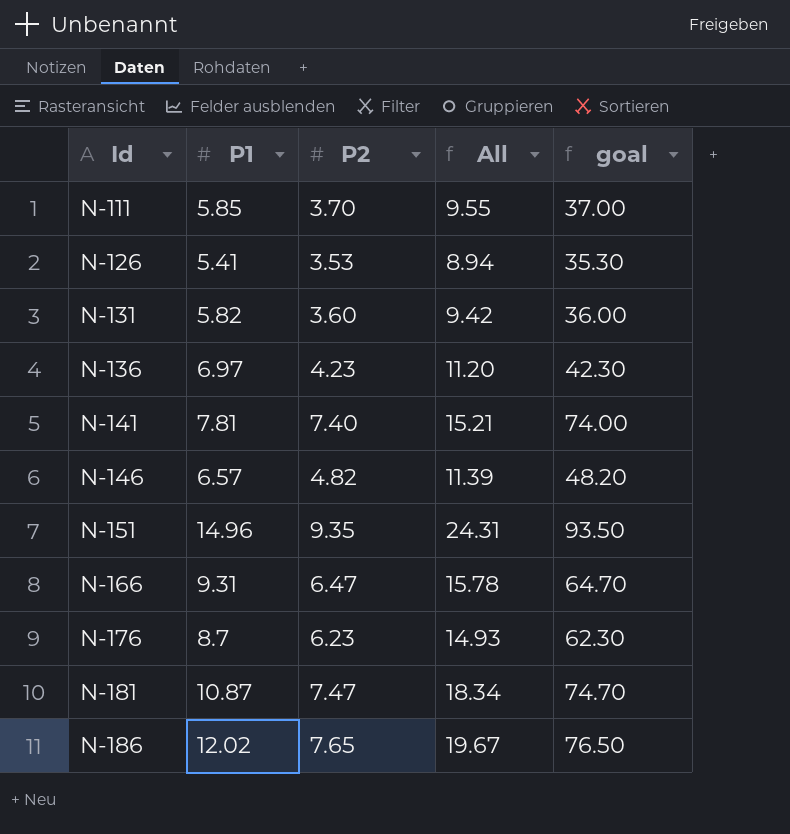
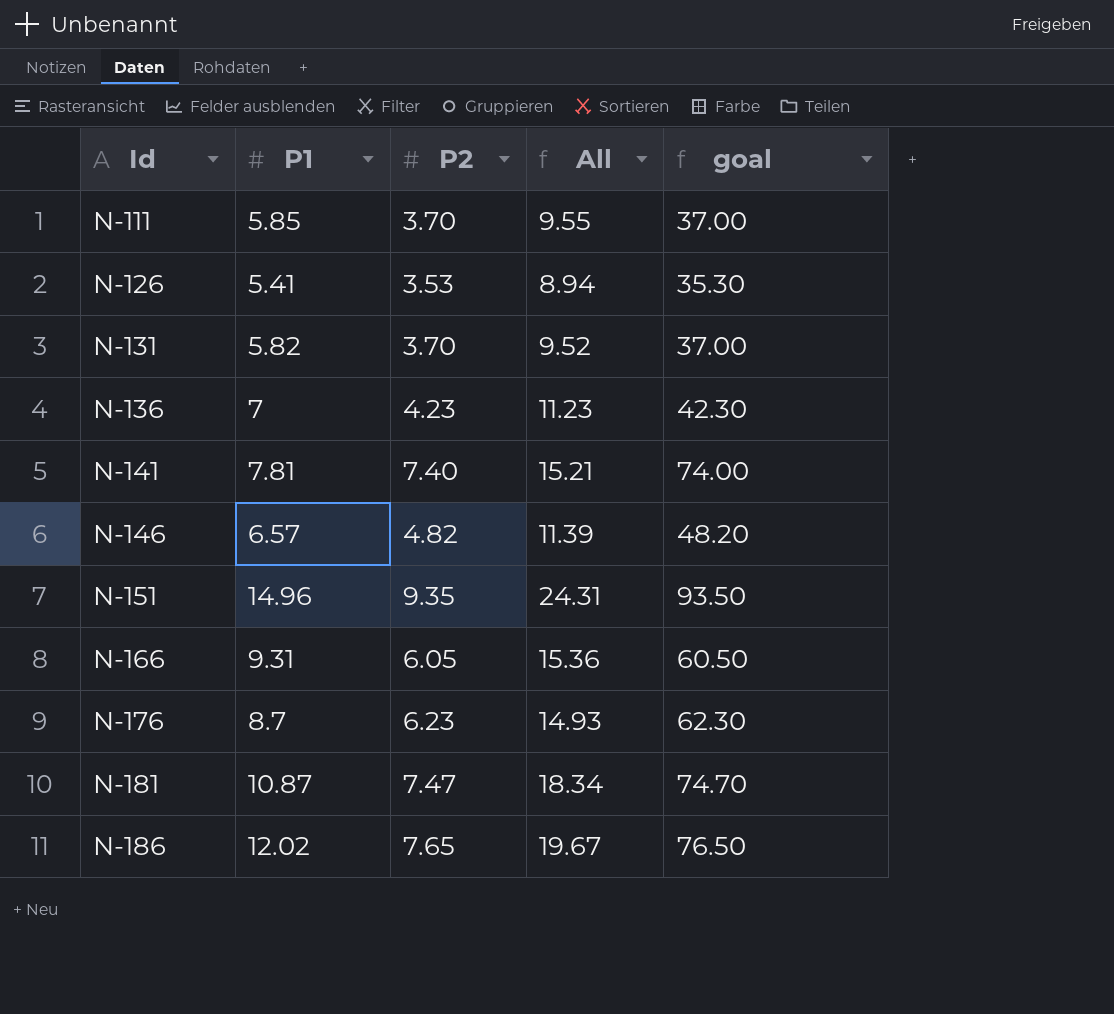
N-131 | P2: 3.60 -> 3.70
N-131 | All: 9.42 -> 9.52
N-131 | goal: 36.00 -> 37.00
N-136 | P1: 6.97 -> 7
N-136 | All: 11.20 -> 11.23
N-166 | P2: 6.47 -> 6.05
N-166 | All: 15.78 -> 15.36
N-166 | goal: 64.70 -> 60.50

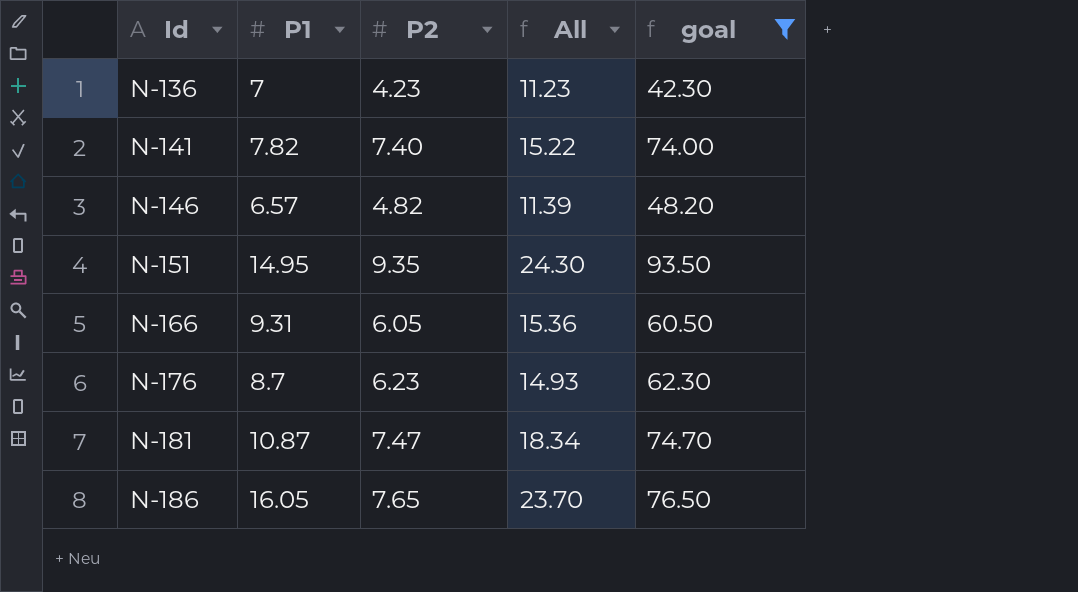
filter: none -> goal >= 42.30
N-141 | P1: 7.81 -> 7.82
N-141 | All: 15.21 -> 15.22
N-151 | P1: 14.96 -> 14.95
N-151 | All: 24.31 -> 24.30
N-186 | P1: 12.02 -> 16.05
N-186 | All: 19.67 -> 23.70

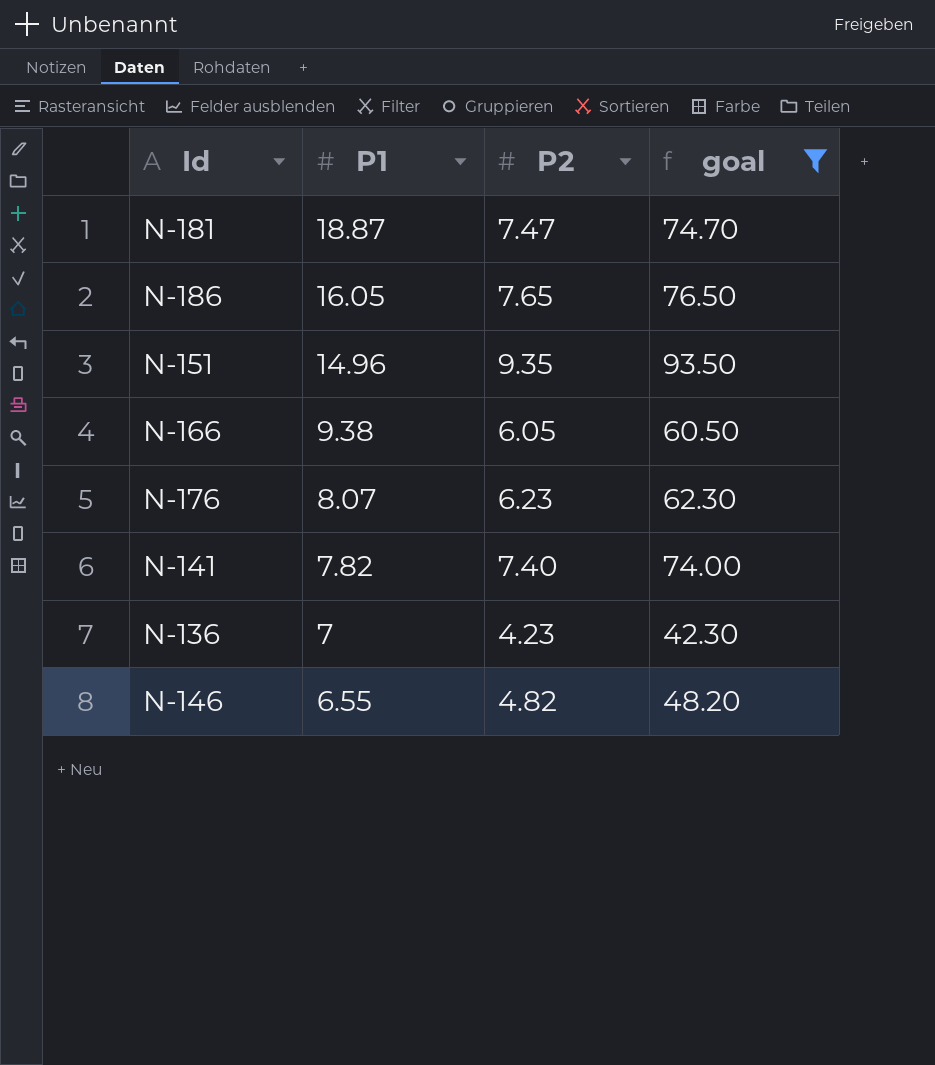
row order: Id ascending -> P1 descending
column All | formula: [P1] + [P2] -> none
N-181 | P1: 10.87 -> 18.87
N-151 | P1: 14.95 -> 14.96
N-166 | P1: 9.31 -> 9.38
N-176 | P1: 8.7 -> 8.07
N-146 | P1: 6.57 -> 6.55

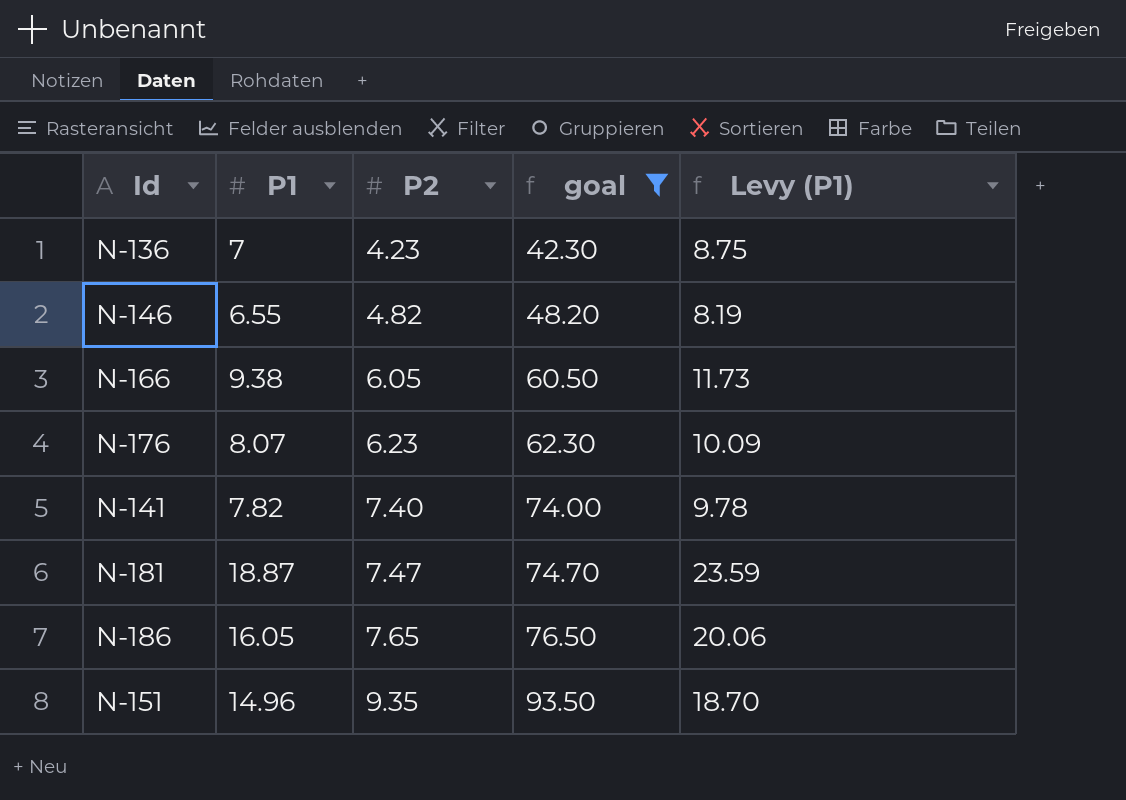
row order: P1 descending -> P2 ascending
column Levy (P1) | formula: none -> [P1] * 1.25

